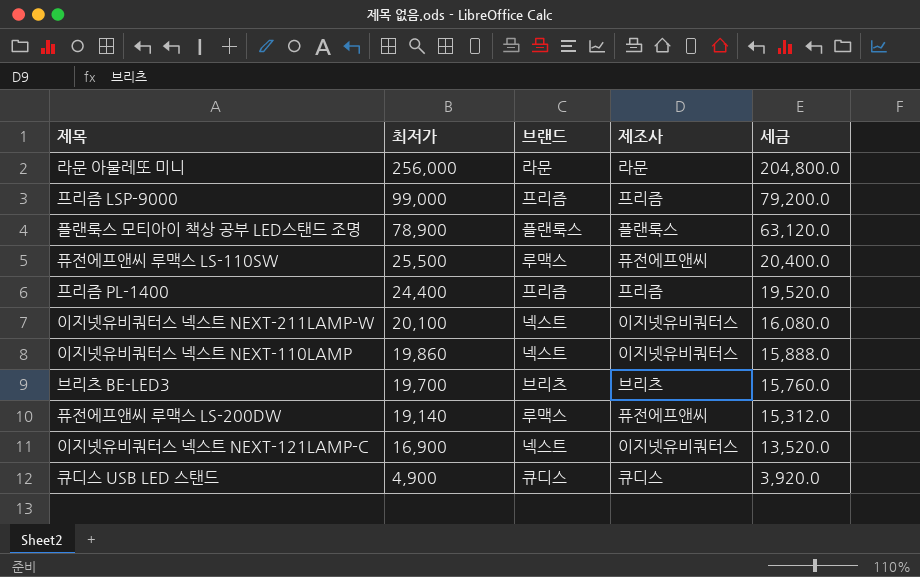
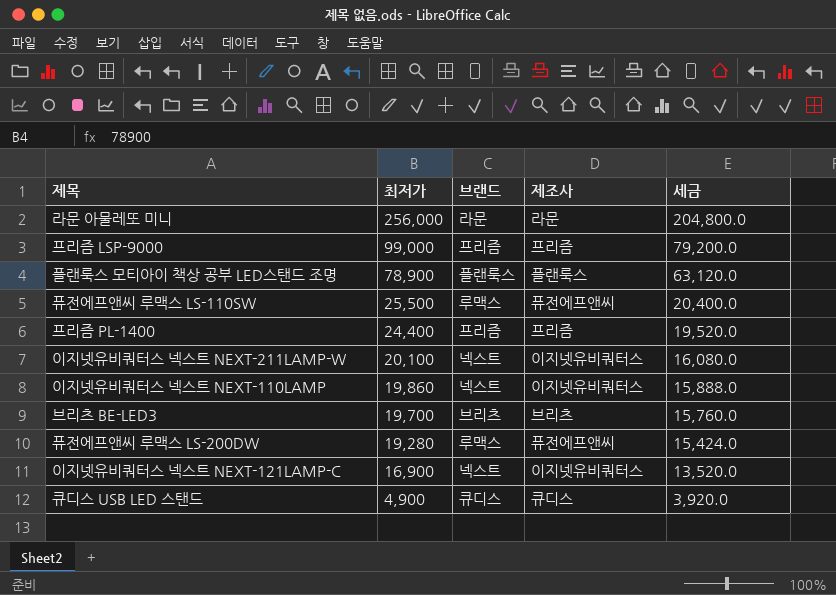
퓨전에프앤씨 루맥스 LS-200DW | 최저가: 19,140 -> 19,280
퓨전에프앤씨 루맥스 LS-200DW | 세금: 15,312.0 -> 15,424.0

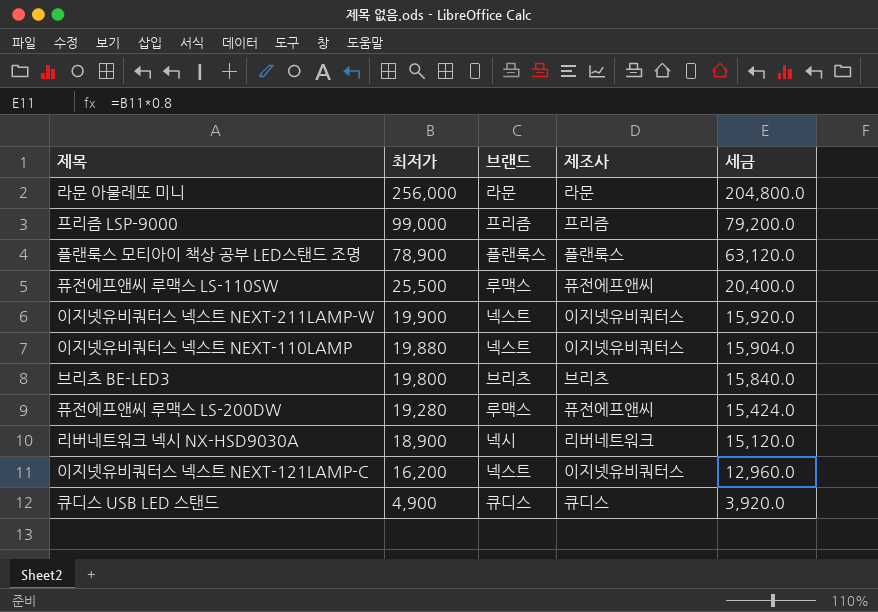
row 프리즘 PL-1400: 24,400 | 프리즘 | 프리즘 | 19,520.0 -> none
이지넷유비쿼터스 넥스트 NEXT-211LAMP-W | 최저가: 20,100 -> 19,900
이지넷유비쿼터스 넥스트 NEXT-211LAMP-W | 세금: 16,080.0 -> 15,920.0
이지넷유비쿼터스 넥스트 NEXT-110LAMP | 최저가: 19,860 -> 19,880
이지넷유비쿼터스 넥스트 NEXT-110LAMP | 세금: 15,888.0 -> 15,904.0
브리츠 BE-LED3 | 최저가: 19,700 -> 19,800
브리츠 BE-LED3 | 세금: 15,760.0 -> 15,840.0
row 리버네트워크 넥시 NX-HSD9030A: none -> 18,900 | 넥시 | 리버네트워크 | 15,120.0
이지넷유비쿼터스 넥스트 NEXT-121LAMP-C | 최저가: 16,900 -> 16,200
이지넷유비쿼터스 넥스트 NEXT-121LAMP-C | 세금: 13,520.0 -> 12,960.0

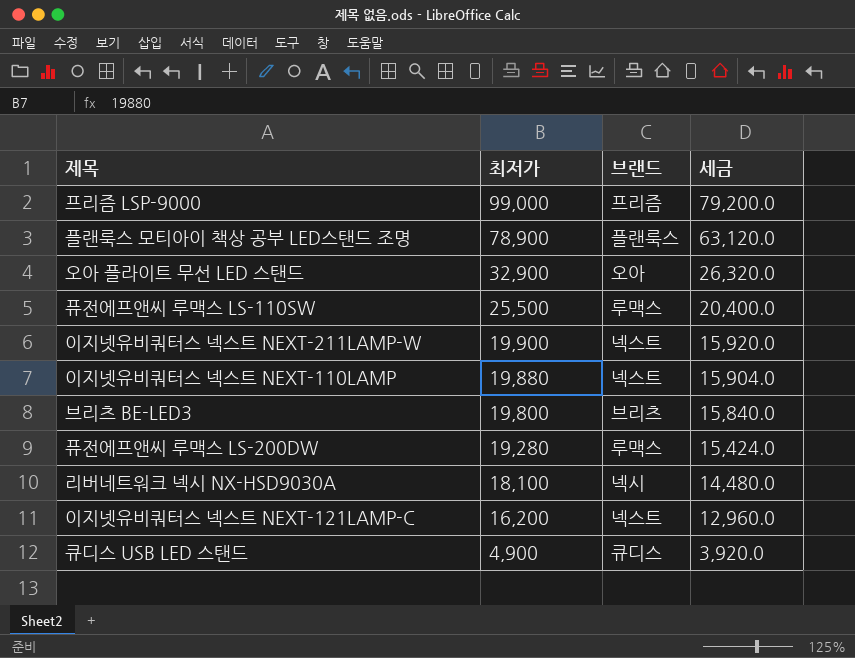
column 제조사 | position: 4 -> none
row 라문 아물레또 미니: 256,000 | 라문 | 라문 | 204,800.0 -> none
row 오아 플라이트 무선 LED 스탠드: none -> 32,900 | 오아 | 26,320.0
리버네트워크 넥시 NX-HSD9030A | 최저가: 18,900 -> 18,100
리버네트워크 넥시 NX-HSD9030A | 세금: 15,120.0 -> 14,480.0

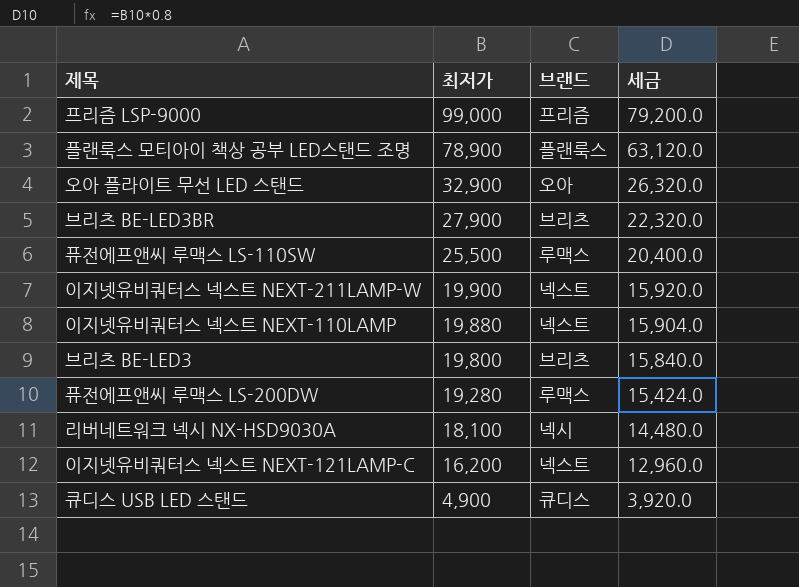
row 브리츠 BE-LED3BR: none -> 27,900 | 브리츠 | 22,320.0

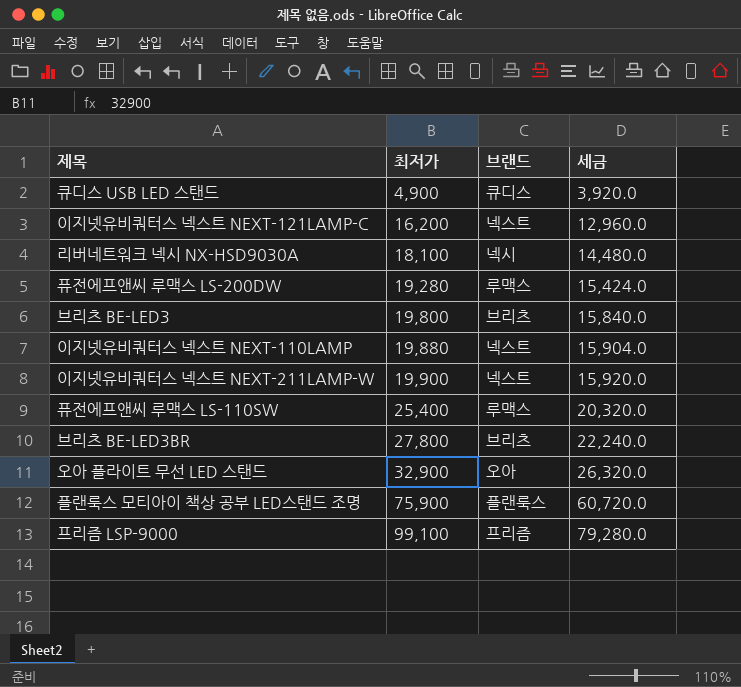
row order: 최저가 descending -> 최저가 ascending
퓨전에프앤씨 루맥스 LS-110SW | 최저가: 25,500 -> 25,400
퓨전에프앤씨 루맥스 LS-110SW | 세금: 20,400.0 -> 20,320.0
브리츠 BE-LED3BR | 최저가: 27,900 -> 27,800
브리츠 BE-LED3BR | 세금: 22,320.0 -> 22,240.0
플랜룩스 모티아이 책상 공부 LED스탠드 조명 | 최저가: 78,900 -> 75,900
플랜룩스 모티아이 책상 공부 LED스탠드 조명 | 세금: 63,120.0 -> 60,720.0
프리즘 LSP-9000 | 최저가: 99,000 -> 99,100
프리즘 LSP-9000 | 세금: 79,200.0 -> 79,280.0

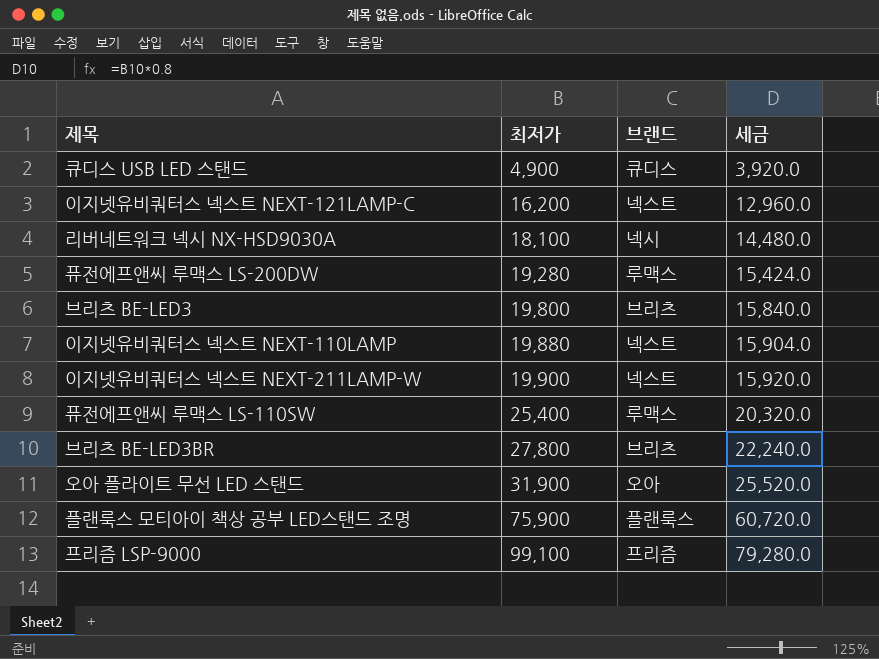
오아 플라이트 무선 LED 스탠드 | 최저가: 32,900 -> 31,900
오아 플라이트 무선 LED 스탠드 | 세금: 26,320.0 -> 25,520.0

